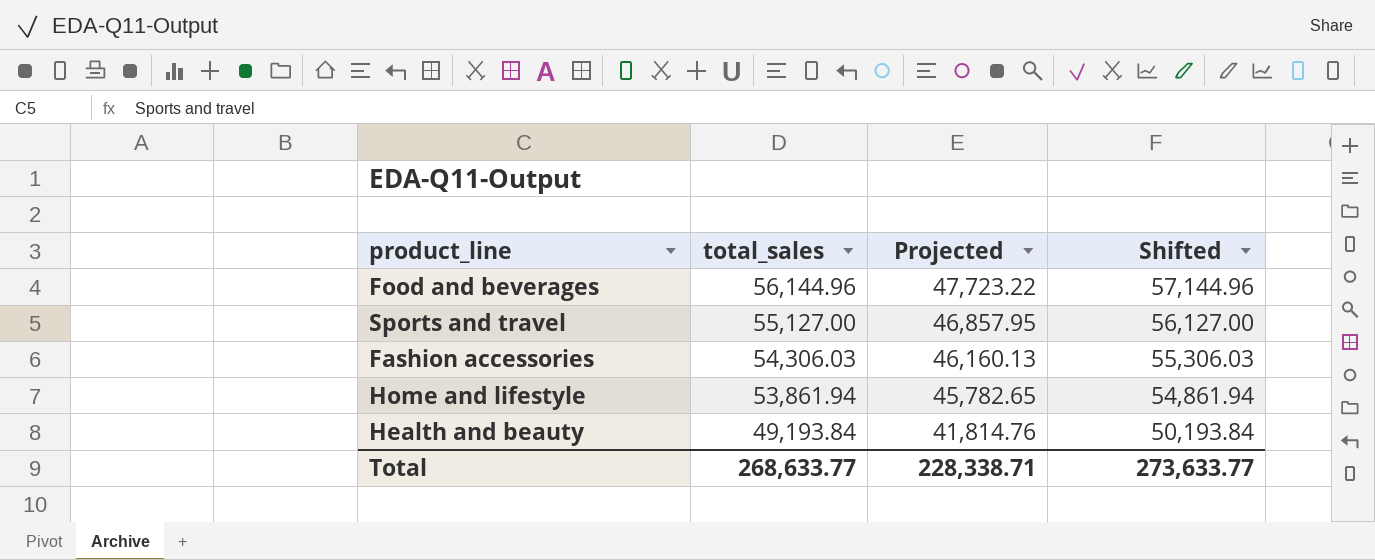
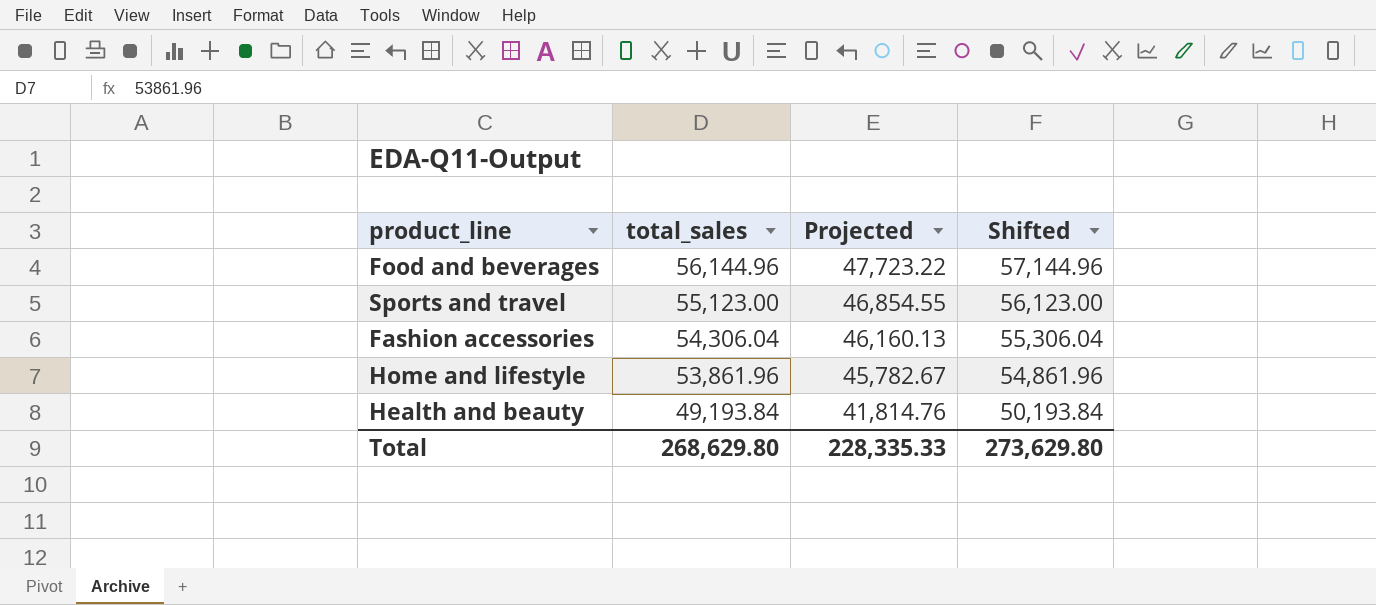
Sports and travel | total_sales: 55,127.00 -> 55,123.00
Sports and travel | Projected: 46,857.95 -> 46,854.55
Sports and travel | Shifted: 56,127.00 -> 56,123.00
Fashion accessories | total_sales: 54,306.03 -> 54,306.04
Fashion accessories | Shifted: 55,306.03 -> 55,306.04
Home and lifestyle | total_sales: 53,861.94 -> 53,861.96
Home and lifestyle | Projected: 45,782.65 -> 45,782.67
Home and lifestyle | Shifted: 54,861.94 -> 54,861.96
Total | total_sales: 268,633.77 -> 268,629.80
Total | Projected: 228,338.71 -> 228,335.33
Total | Shifted: 273,633.77 -> 273,629.80

